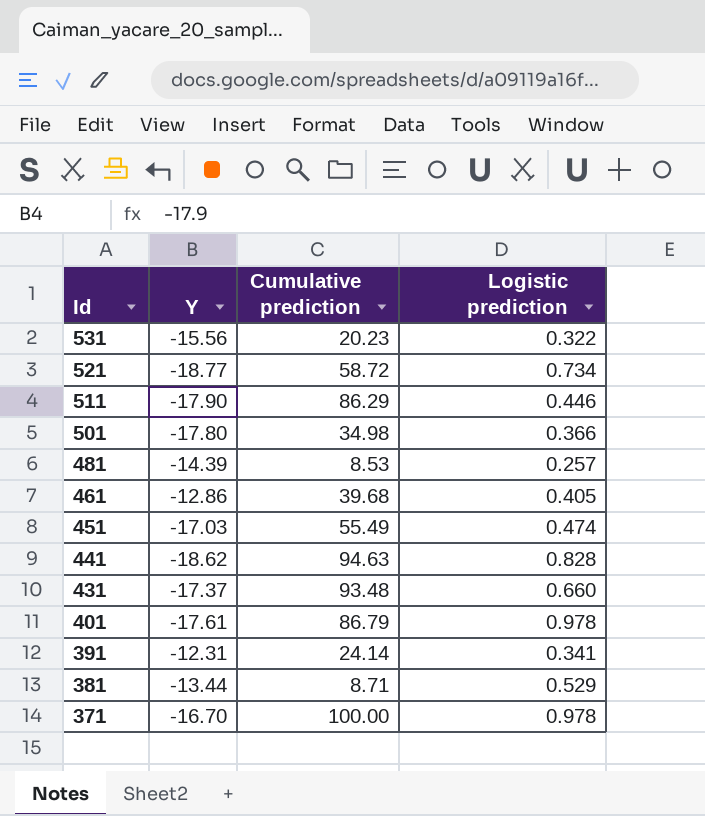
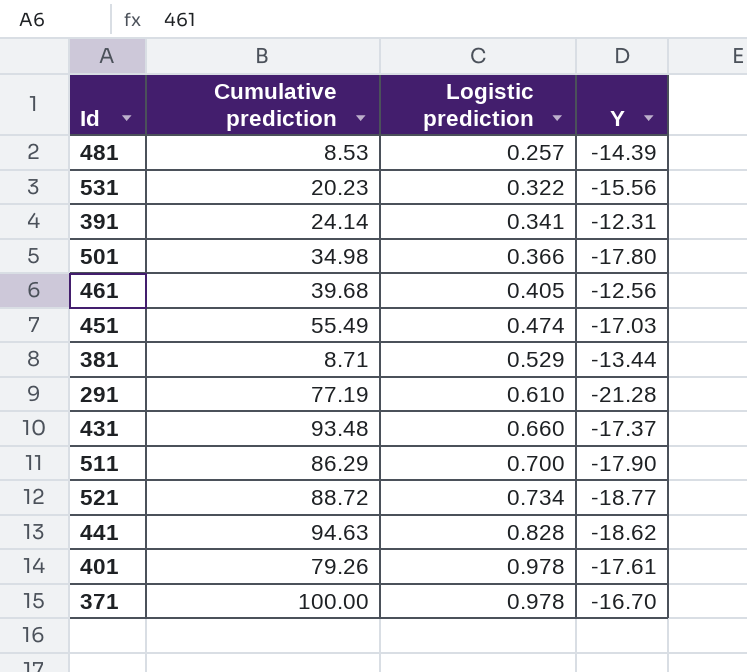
row order: Id descending -> Logistic prediction ascending
column Y | position: 2 -> 4
461 | Y: -12.86 -> -12.56
row 291: none -> 77.19 | 0.610 | -21.28
511 | Logistic prediction: 0.446 -> 0.700
521 | Cumulative prediction: 58.72 -> 88.72
401 | Cumulative prediction: 86.79 -> 79.26

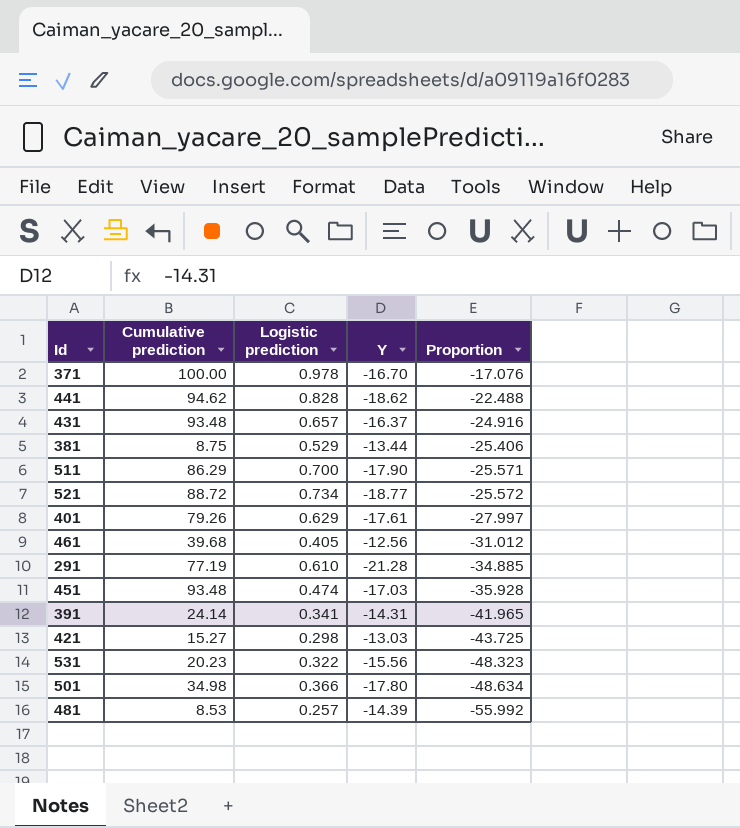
row order: Logistic prediction ascending -> Proportion descending
column Proportion | formula: none -> [Y] / [Logistic prediction]
441 | Cumulative prediction: 94.63 -> 94.62
431 | Logistic prediction: 0.660 -> 0.657
431 | Y: -17.37 -> -16.37
381 | Cumulative prediction: 8.71 -> 8.75
401 | Logistic prediction: 0.978 -> 0.629
451 | Cumulative prediction: 55.49 -> 93.48
391 | Y: -12.31 -> -14.31
row 421: none -> 15.27 | 0.298 | -13.03 | -43.725

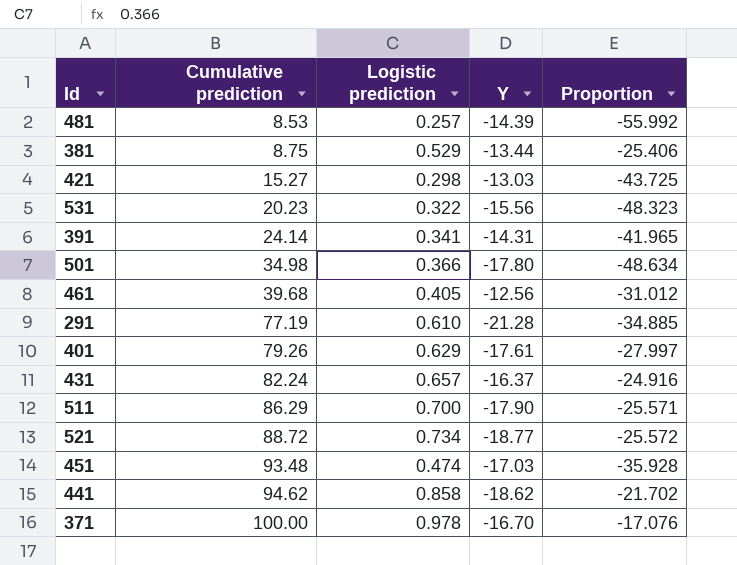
row order: Proportion descending -> Cumulative prediction ascending
431 | Cumulative prediction: 93.48 -> 82.24
441 | Logistic prediction: 0.828 -> 0.858
441 | Proportion: -22.488 -> -21.702

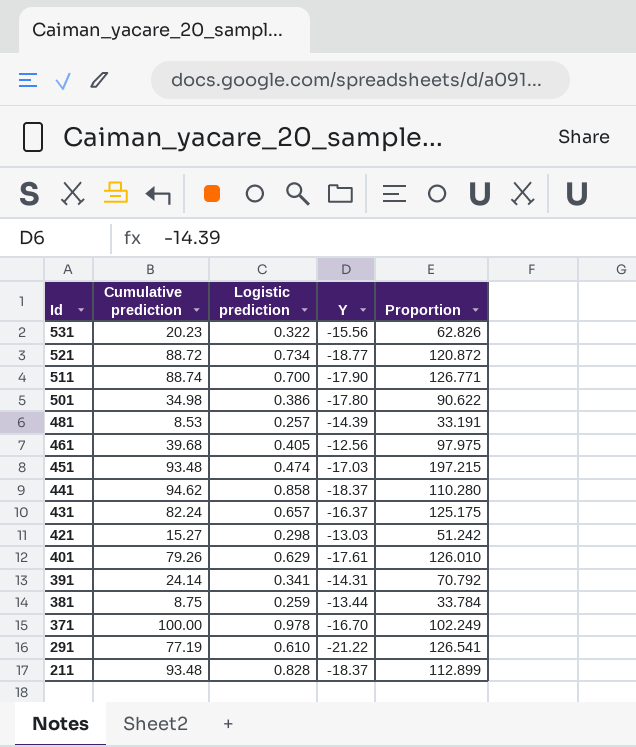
row order: Cumulative prediction ascending -> Id descending
column Proportion | formula: [Y] / [Logistic prediction] -> [Cumulative prediction] / [Logistic prediction]
511 | Cumulative prediction: 86.29 -> 88.74
501 | Logistic prediction: 0.366 -> 0.386
441 | Y: -18.62 -> -18.37
381 | Logistic prediction: 0.529 -> 0.259
291 | Y: -21.28 -> -21.22
row 211: none -> 93.48 | 0.828 | -18.37 | 112.899

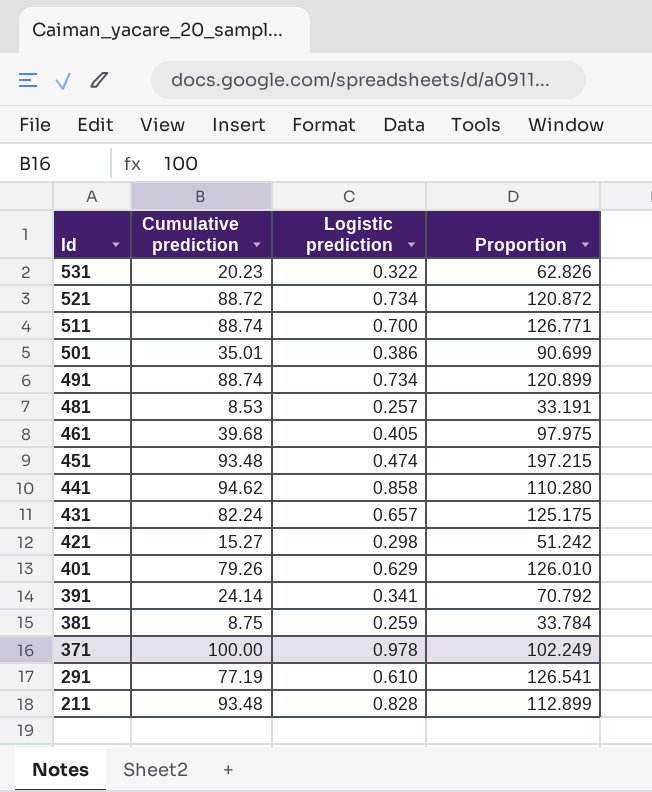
column Y | position: 4 -> none
501 | Cumulative prediction: 34.98 -> 35.01
501 | Proportion: 90.622 -> 90.699
row 491: none -> 88.74 | 0.734 | 120.899

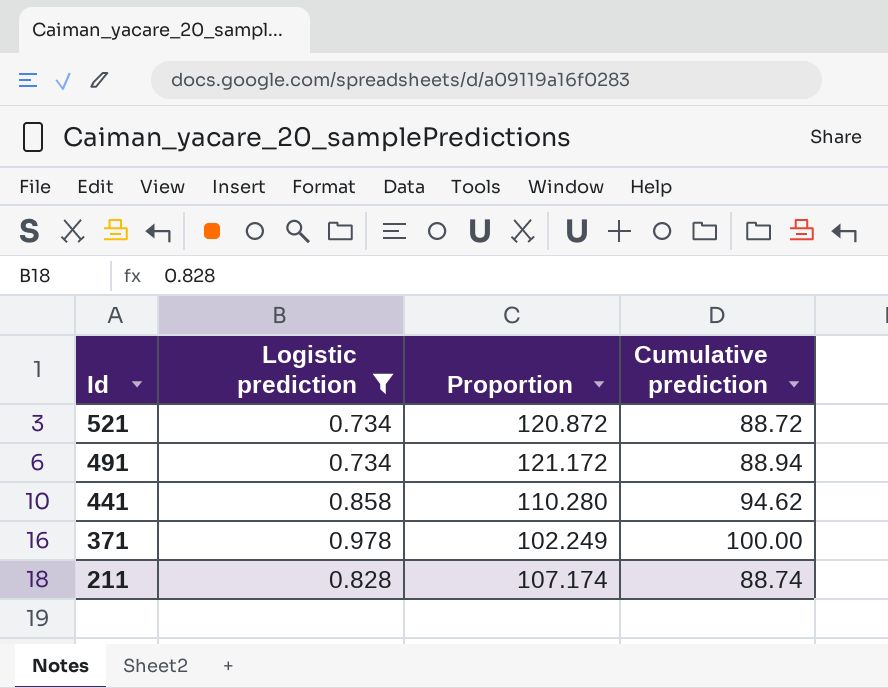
filter: none -> Logistic prediction >= 0.734
column Cumulative prediction | position: 2 -> 4
491 | Proportion: 120.899 -> 121.172
491 | Cumulative prediction: 88.74 -> 88.94
211 | Proportion: 112.899 -> 107.174
211 | Cumulative prediction: 93.48 -> 88.74

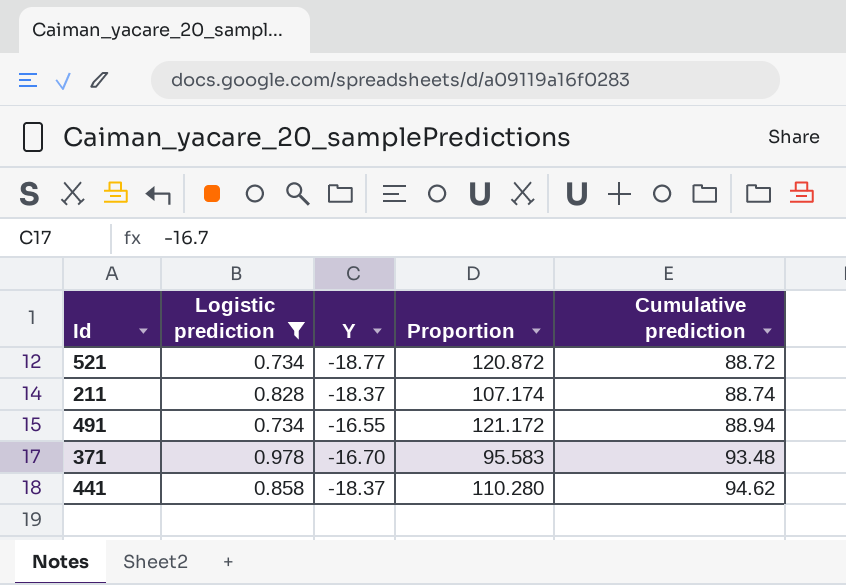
row order: Id descending -> Cumulative prediction ascending
column Y | position: none -> 3
371 | Proportion: 102.249 -> 95.583
371 | Cumulative prediction: 100.00 -> 93.48

